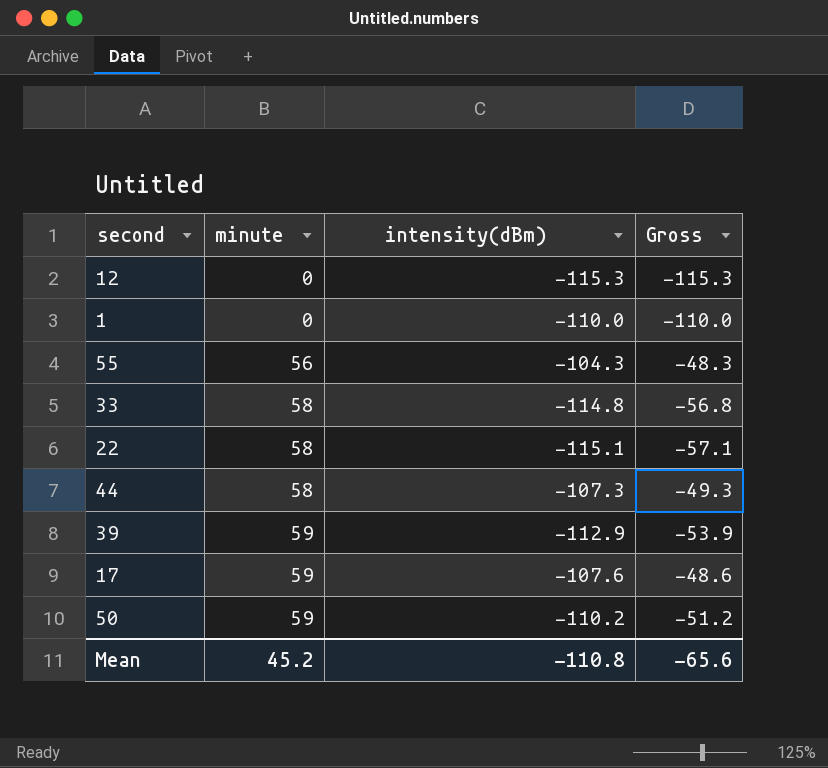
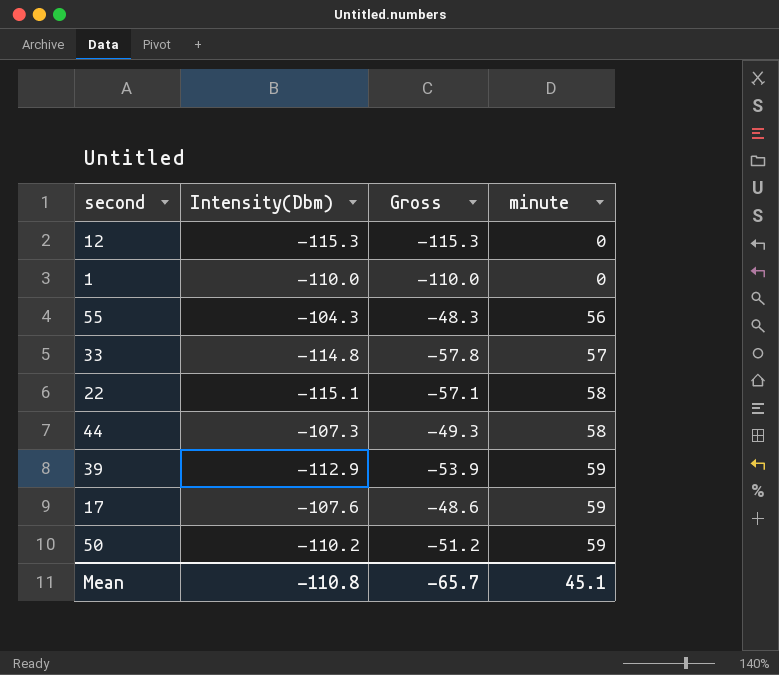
column name: intensity(dBm) -> Intensity(Dbm)
column minute | position: 2 -> 4
33 | Gross: -56.8 -> -57.8
33 | minute: 58 -> 57
Mean | Gross: -65.6 -> -65.7
Mean | minute: 45.2 -> 45.1

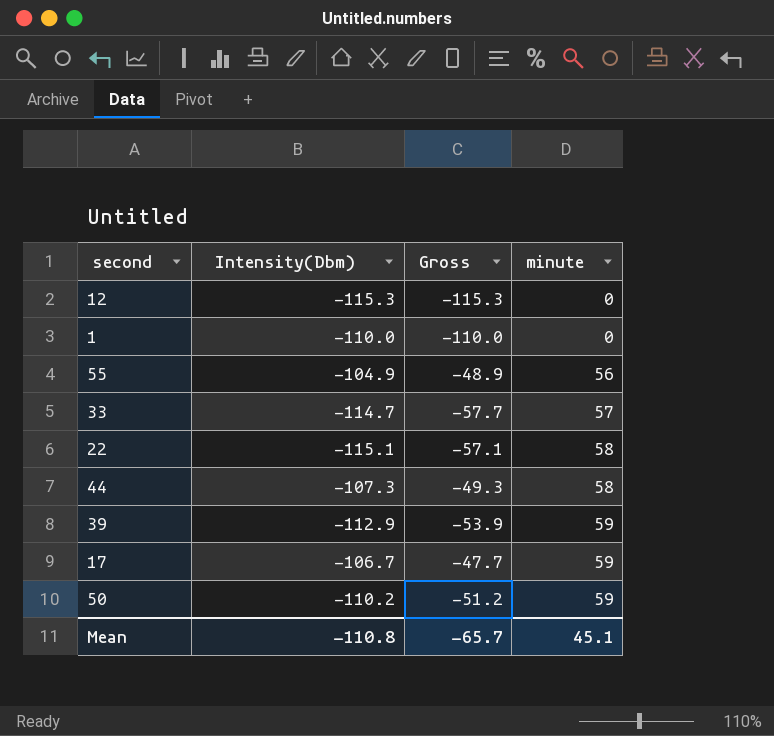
55 | Intensity(Dbm): -104.3 -> -104.9
55 | Gross: -48.3 -> -48.9
33 | Intensity(Dbm): -114.8 -> -114.7
33 | Gross: -57.8 -> -57.7
17 | Intensity(Dbm): -107.6 -> -106.7
17 | Gross: -48.6 -> -47.7

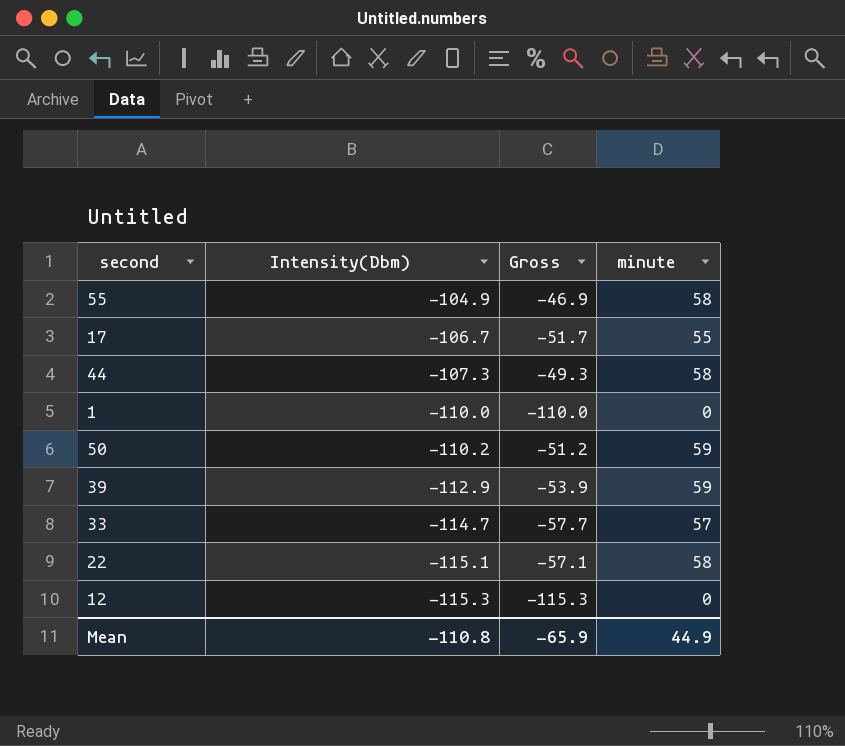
row order: minute ascending -> Intensity(Dbm) descending
55 | Gross: -48.9 -> -46.9
55 | minute: 56 -> 58
17 | Gross: -47.7 -> -51.7
17 | minute: 59 -> 55
Mean | Gross: -65.7 -> -65.9
Mean | minute: 45.1 -> 44.9

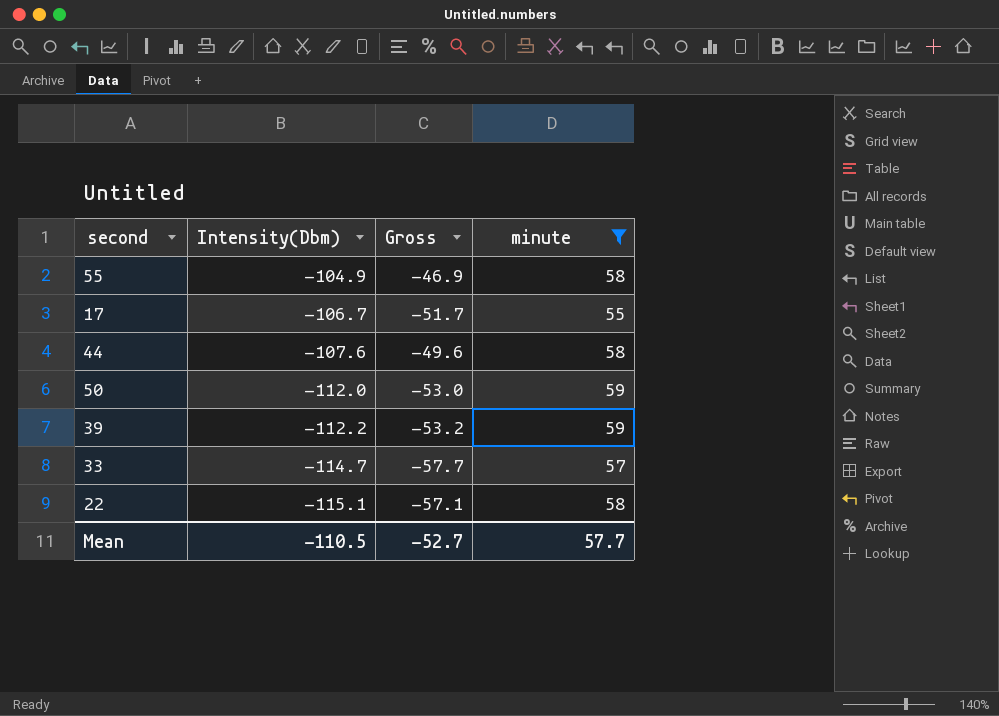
filter: none -> minute != 0
44 | Intensity(Dbm): -107.3 -> -107.6
44 | Gross: -49.3 -> -49.6
50 | Intensity(Dbm): -110.2 -> -112.0
50 | Gross: -51.2 -> -53.0
39 | Intensity(Dbm): -112.9 -> -112.2
39 | Gross: -53.9 -> -53.2
Mean | Intensity(Dbm): -110.8 -> -110.5
Mean | Gross: -65.9 -> -52.7
Mean | minute: 44.9 -> 57.7

